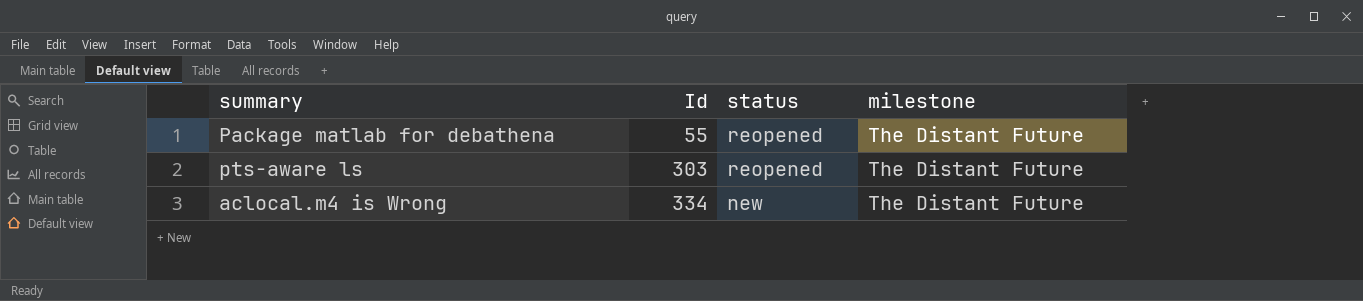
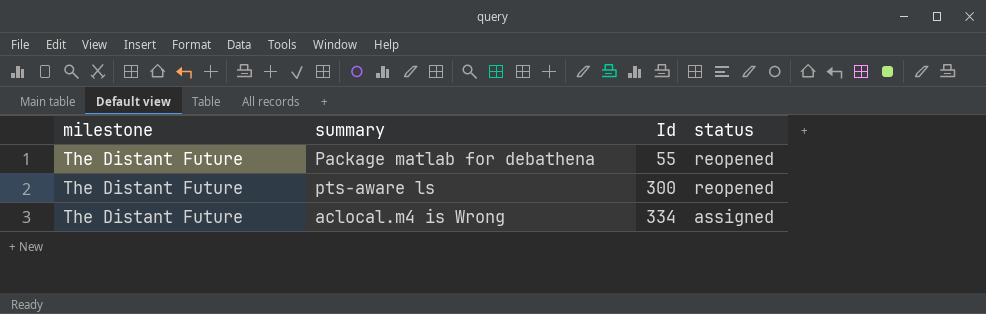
column milestone | position: 4 -> 1
pts-aware ls | Id: 303 -> 300
aclocal.m4 is Wrong | status: new -> assigned

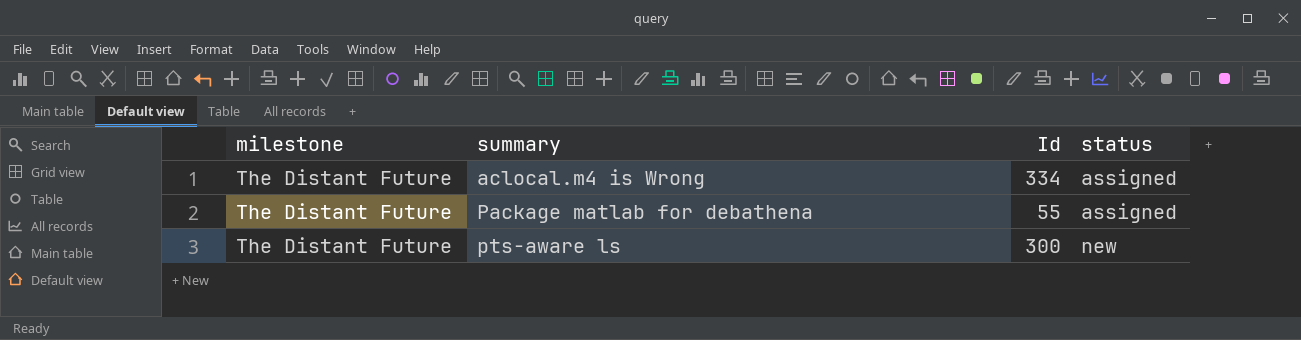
row order: Id ascending -> summary ascending
Package matlab for debathena | status: reopened -> assigned
pts-aware ls | status: reopened -> new

